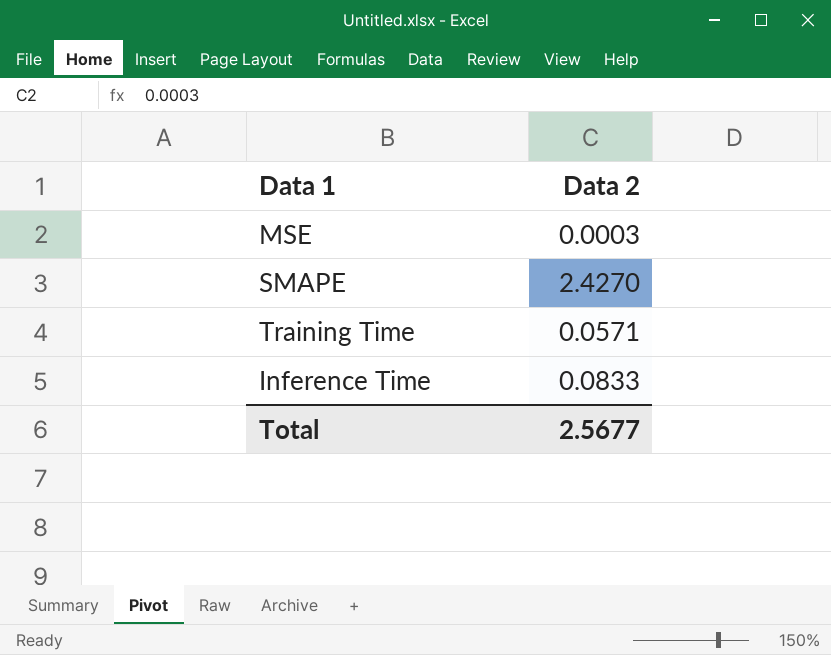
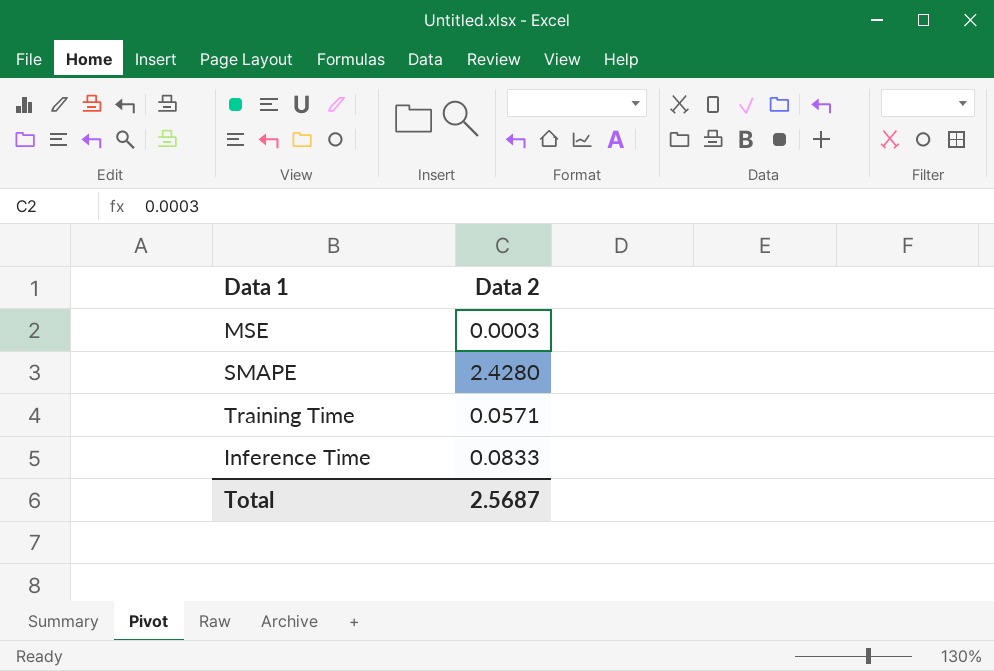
SMAPE | Data 2: 2.4270 -> 2.4280
Total | Data 2: 2.5677 -> 2.5687

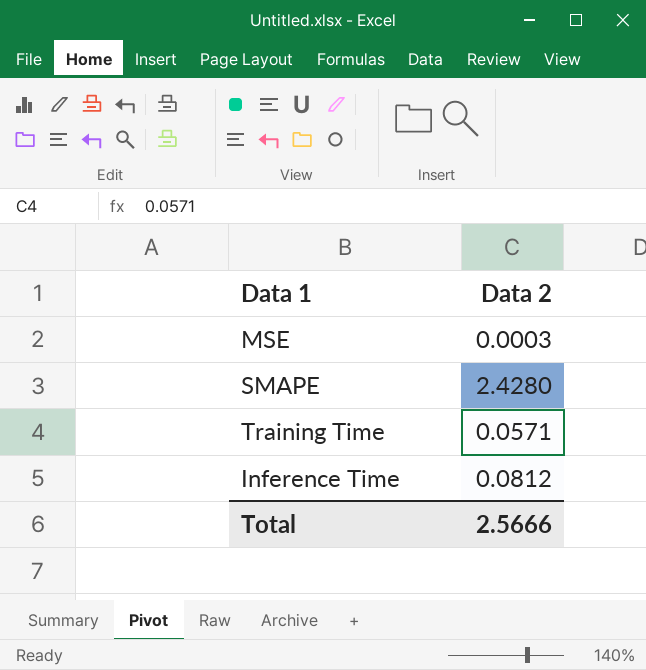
Inference Time | Data 2: 0.0833 -> 0.0812
Total | Data 2: 2.5687 -> 2.5666

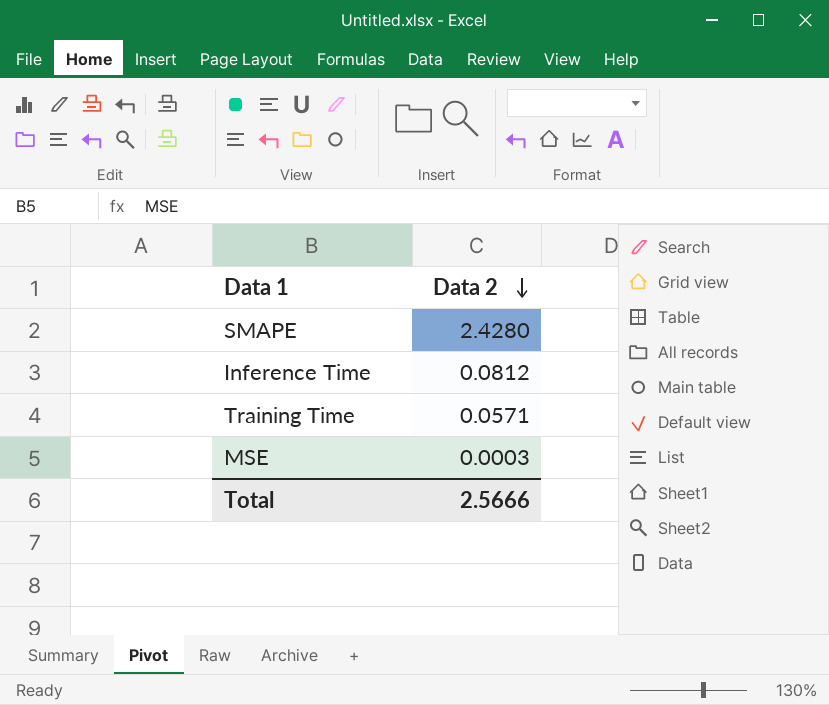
row order: none -> Data 2 descending

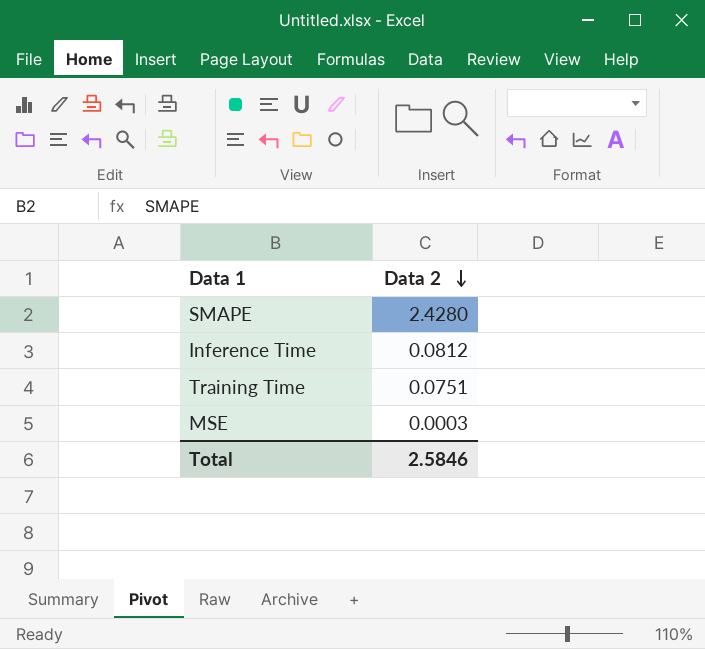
Training Time | Data 2: 0.0571 -> 0.0751
Total | Data 2: 2.5666 -> 2.5846

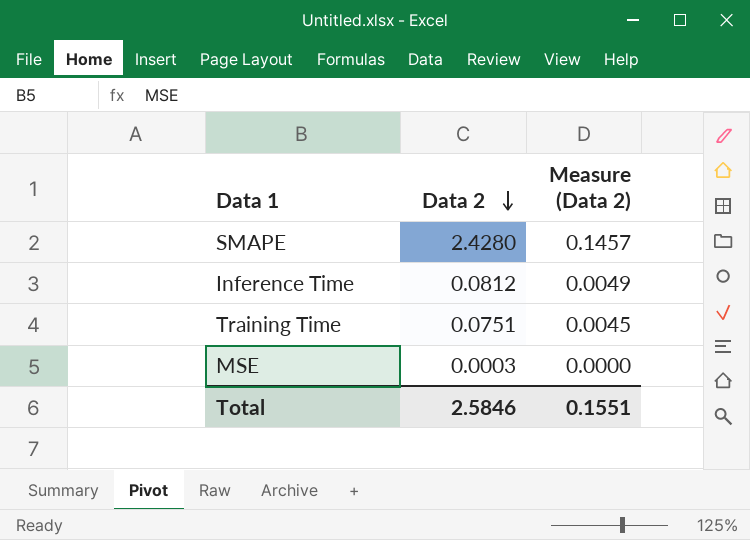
column Measure (Data 2) | formula: none -> [Data 2] * 0.06

